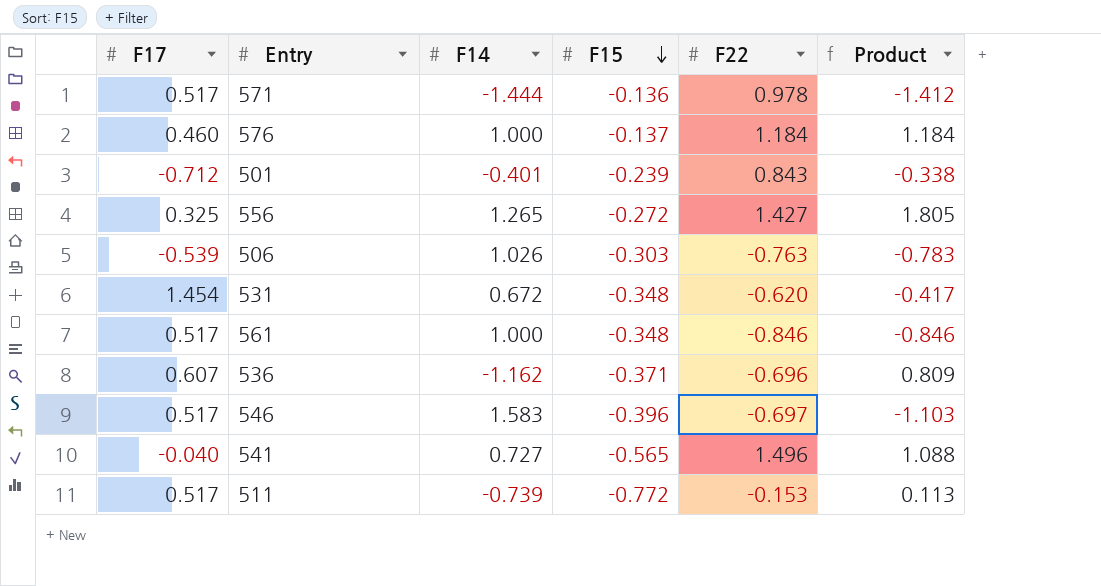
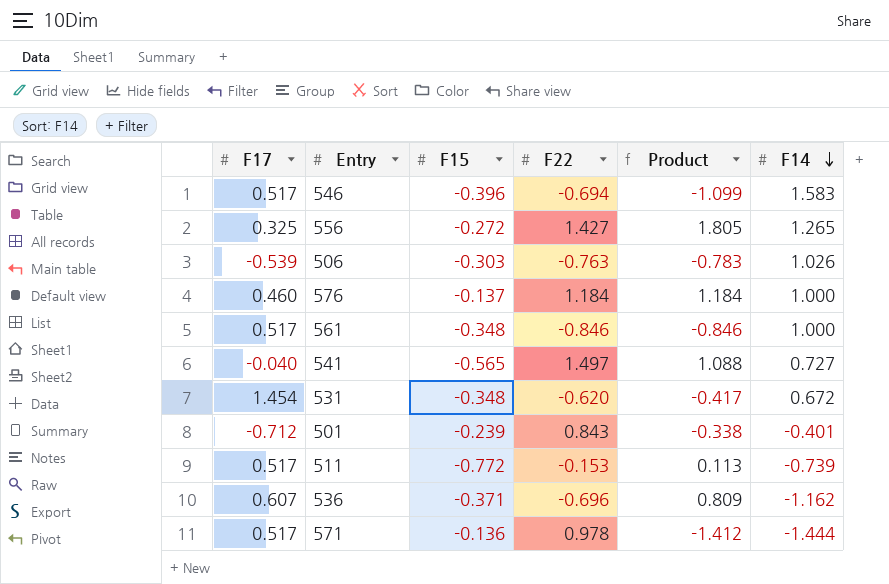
row order: F15 descending -> F14 descending
column F14 | position: 3 -> 6
546 | F22: -0.697 -> -0.694
546 | Product: -1.103 -> -1.099
541 | F22: 1.496 -> 1.497

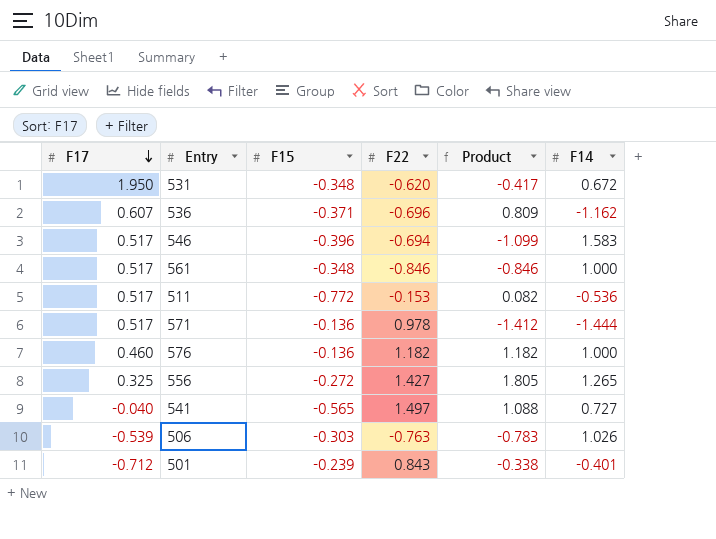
row order: F14 descending -> F17 descending
531 | F17: 1.454 -> 1.950
511 | Product: 0.113 -> 0.082
511 | F14: -0.739 -> -0.536
576 | F15: -0.137 -> -0.136
576 | F22: 1.184 -> 1.182
576 | Product: 1.184 -> 1.182

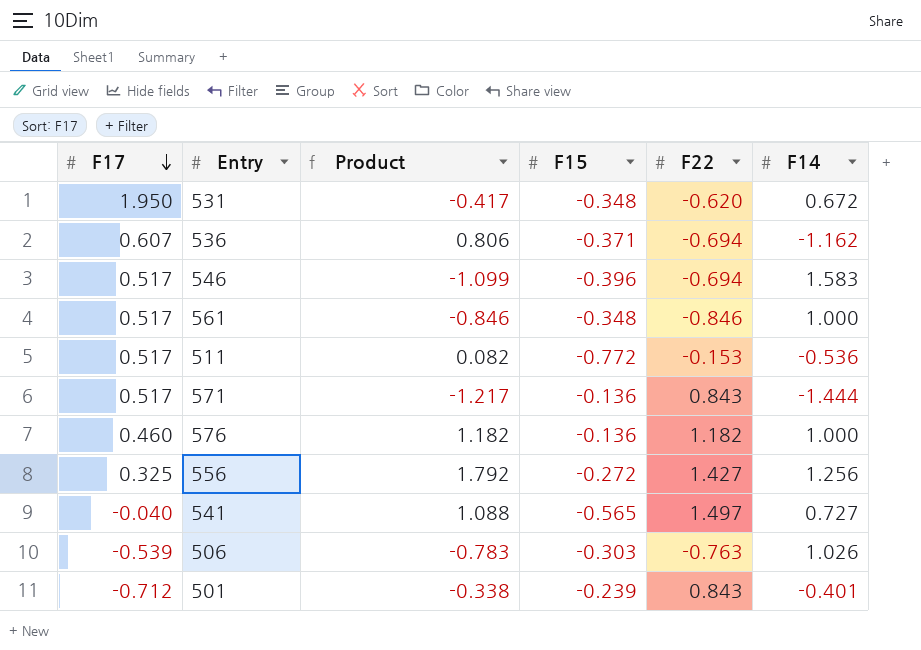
column Product | position: 5 -> 3
536 | Product: 0.809 -> 0.806
536 | F22: -0.696 -> -0.694
571 | Product: -1.412 -> -1.217
571 | F22: 0.978 -> 0.843
556 | Product: 1.805 -> 1.792
556 | F14: 1.265 -> 1.256

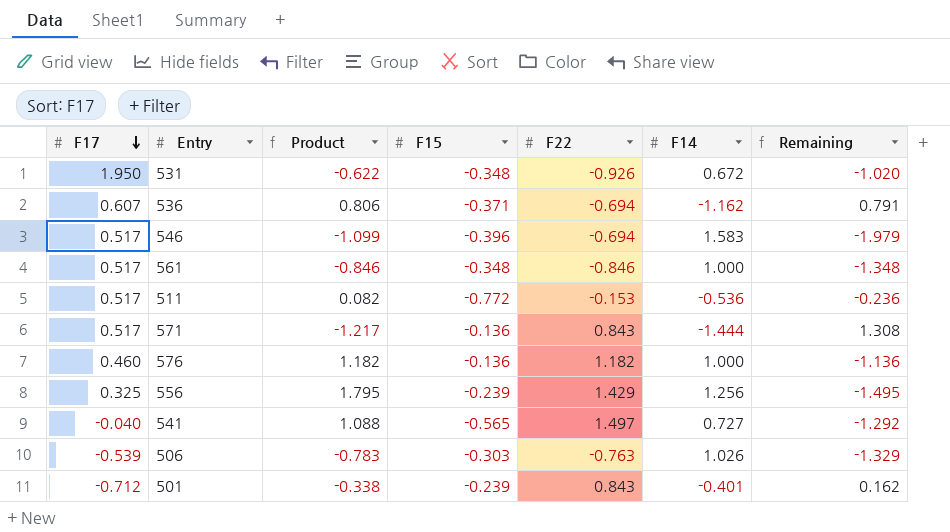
column Remaining | formula: none -> [F15] - [F14]
531 | Product: -0.417 -> -0.622
531 | F22: -0.620 -> -0.926
556 | Product: 1.792 -> 1.795
556 | F15: -0.272 -> -0.239
556 | F22: 1.427 -> 1.429

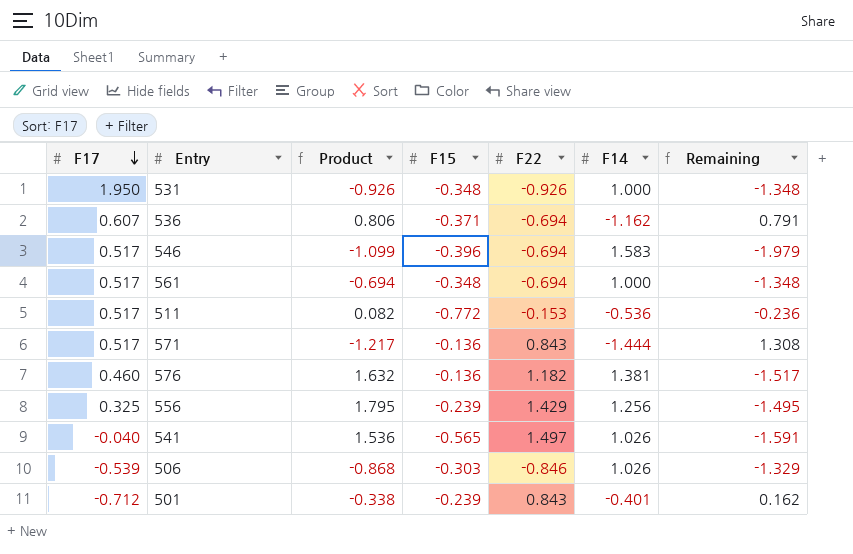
531 | Product: -0.622 -> -0.926
531 | F14: 0.672 -> 1.000
531 | Remaining: -1.020 -> -1.348
561 | Product: -0.846 -> -0.694
561 | F22: -0.846 -> -0.694
576 | Product: 1.182 -> 1.632
576 | F14: 1.000 -> 1.381
576 | Remaining: -1.136 -> -1.517
541 | Product: 1.088 -> 1.536
541 | F14: 0.727 -> 1.026
541 | Remaining: -1.292 -> -1.591
506 | Product: -0.783 -> -0.868
506 | F22: -0.763 -> -0.846

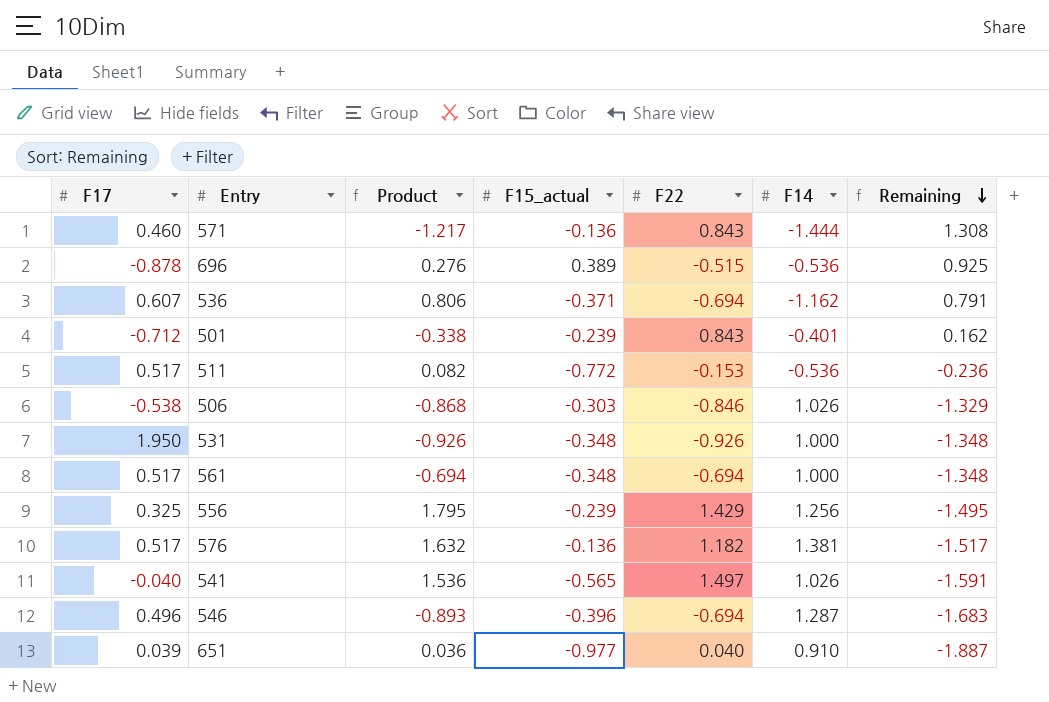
row order: F17 descending -> Remaining descending
column name: F15 -> F15_actual
571 | F17: 0.517 -> 0.460
row 696: none -> -0.878 | 0.276 | 0.389 | -0.515 | -0.536 | 0.925
506 | F17: -0.539 -> -0.538
576 | F17: 0.460 -> 0.517
546 | F17: 0.517 -> 0.496
546 | Product: -1.099 -> -0.893
546 | F14: 1.583 -> 1.287
546 | Remaining: -1.979 -> -1.683
row 651: none -> 0.039 | 0.036 | -0.977 | 0.040 | 0.910 | -1.887

